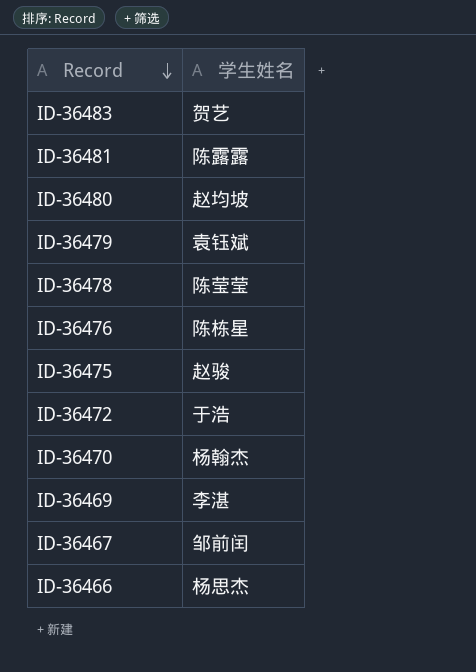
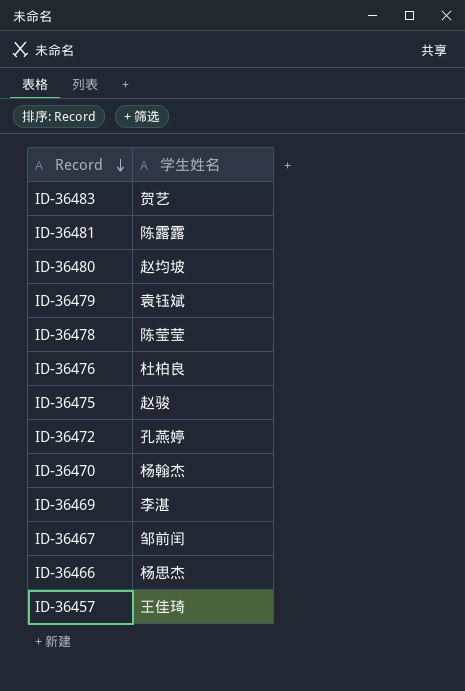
ID-36476 | 学生姓名: 陈栋星 -> 杜柏良
ID-36472 | 学生姓名: 于浩 -> 孔燕婷
row ID-36457: none -> 王佳琦

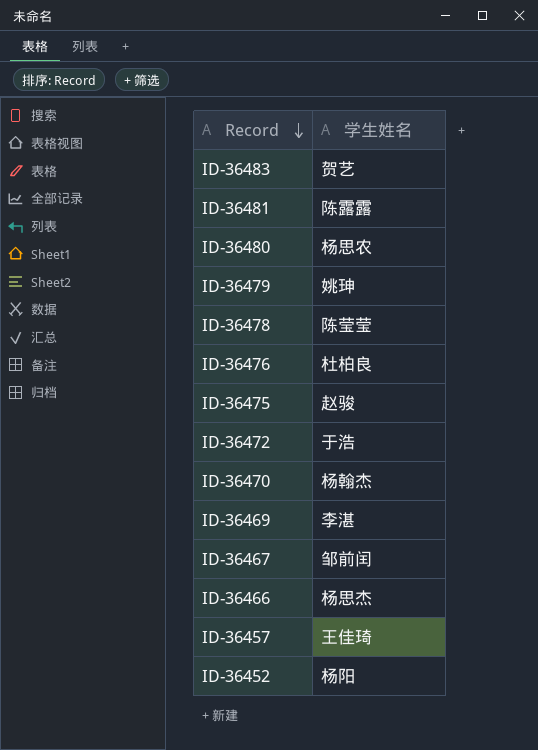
ID-36480 | 学生姓名: 赵均坡 -> 杨思农
ID-36479 | 学生姓名: 袁钰斌 -> 姚珅
ID-36472 | 学生姓名: 孔燕婷 -> 于浩
row ID-36452: none -> 杨阳

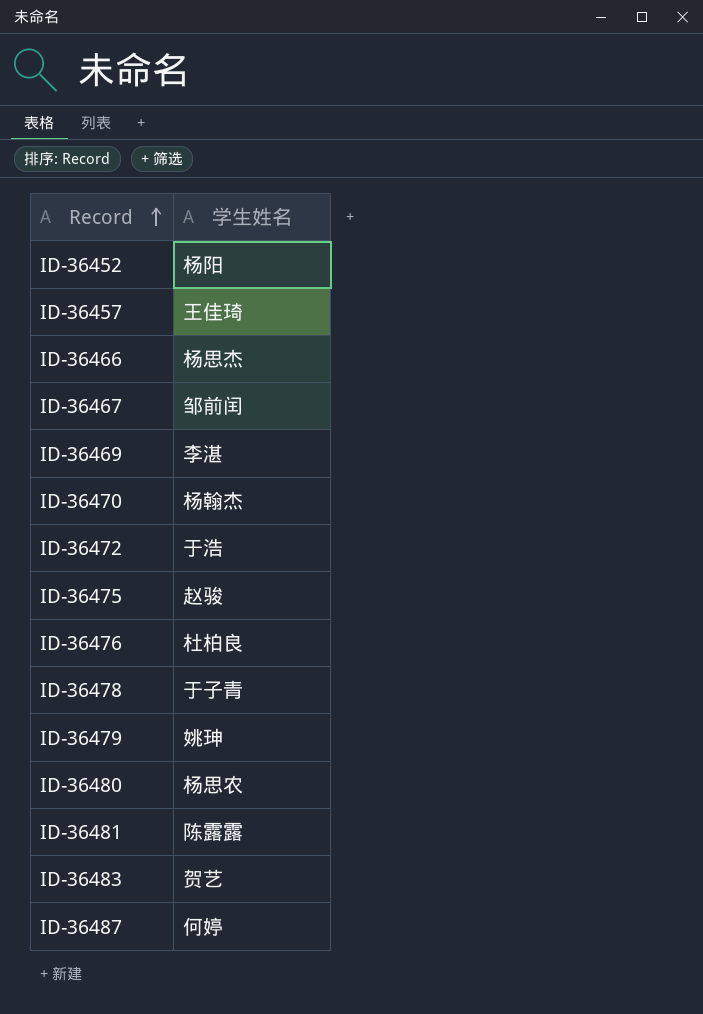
row order: Record descending -> Record ascending
ID-36478 | 学生姓名: 陈莹莹 -> 于子青
row ID-36487: none -> 何婷

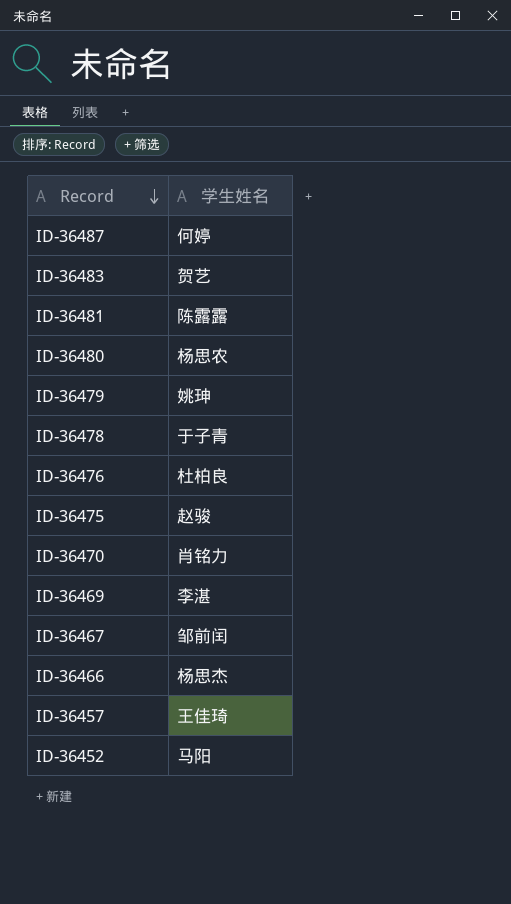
row order: Record ascending -> Record descending
row ID-36472: 于浩 -> none
ID-36470 | 学生姓名: 杨翰杰 -> 肖铭力
ID-36452 | 学生姓名: 杨阳 -> 马阳

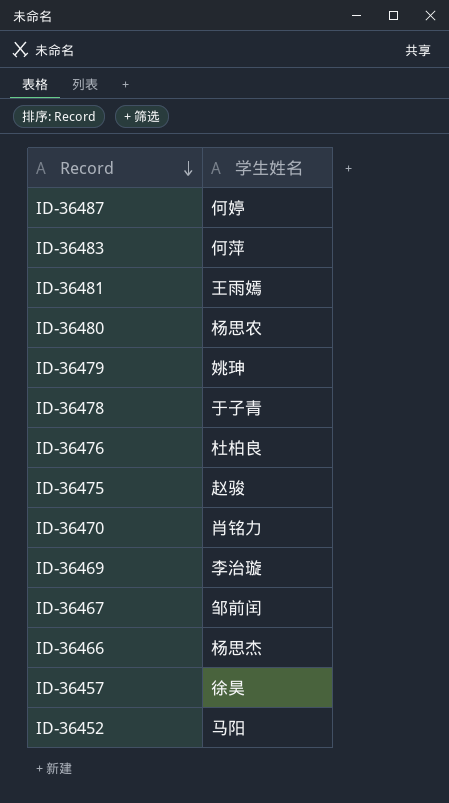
ID-36483 | 学生姓名: 贺艺 -> 何萍
ID-36481 | 学生姓名: 陈露露 -> 王雨嫣
ID-36469 | 学生姓名: 李湛 -> 李治璇
ID-36457 | 学生姓名: 王佳琦 -> 徐昊

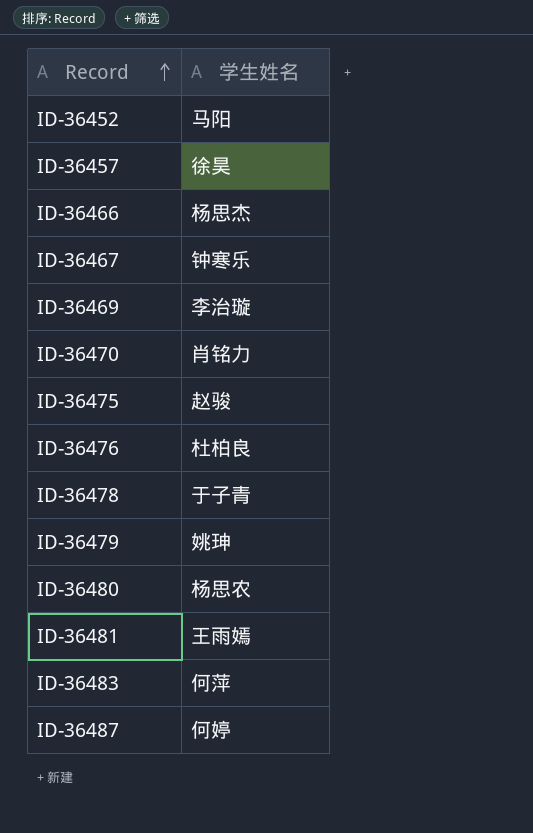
row order: Record descending -> Record ascending
ID-36467 | 学生姓名: 邹前闰 -> 钟寒乐

